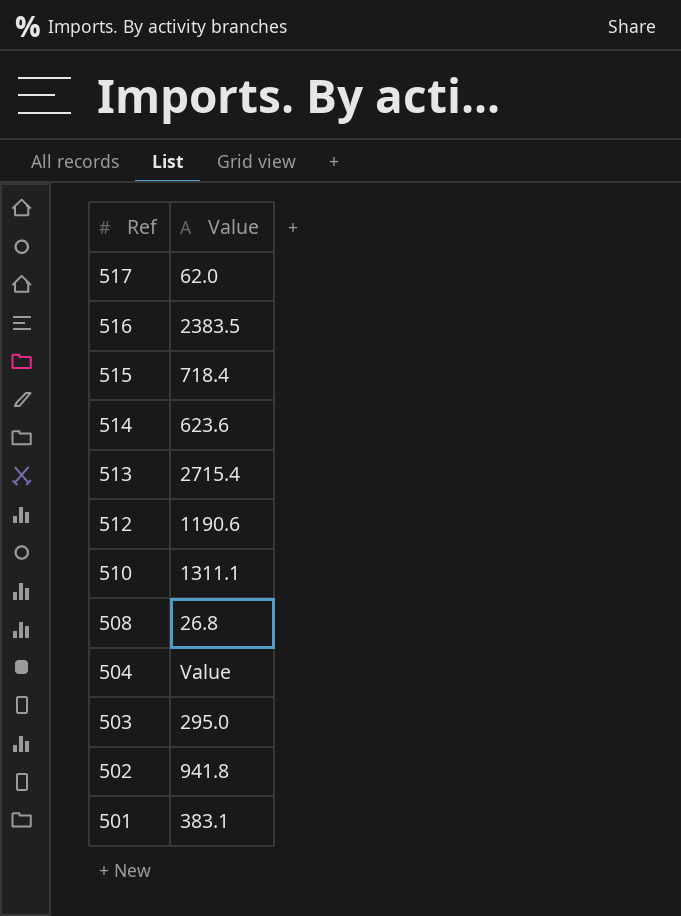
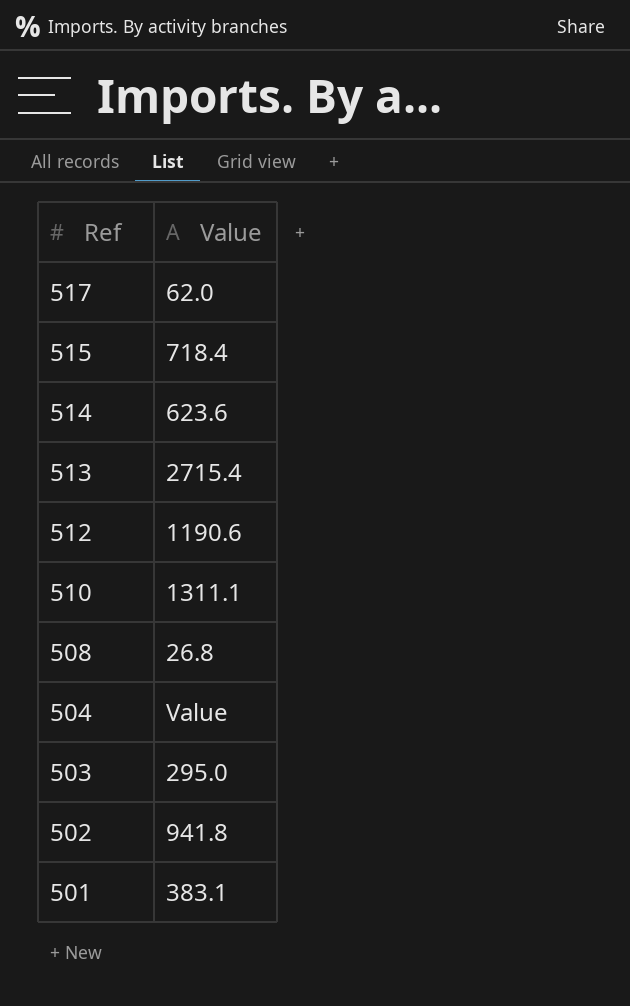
row 516: 2383.5 -> none

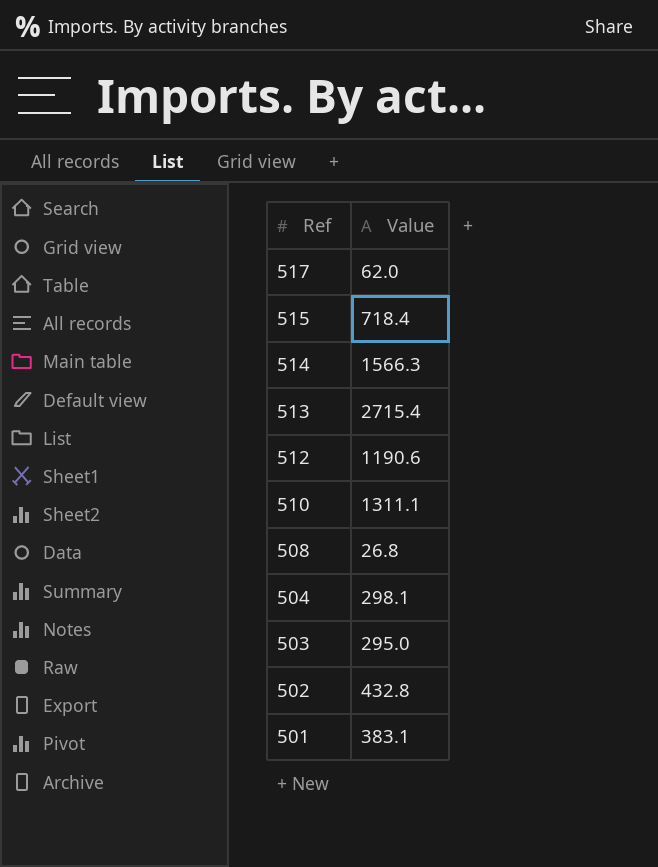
514 | Value: 623.6 -> 1566.3
504 | Value: Value -> 298.1
502 | Value: 941.8 -> 432.8

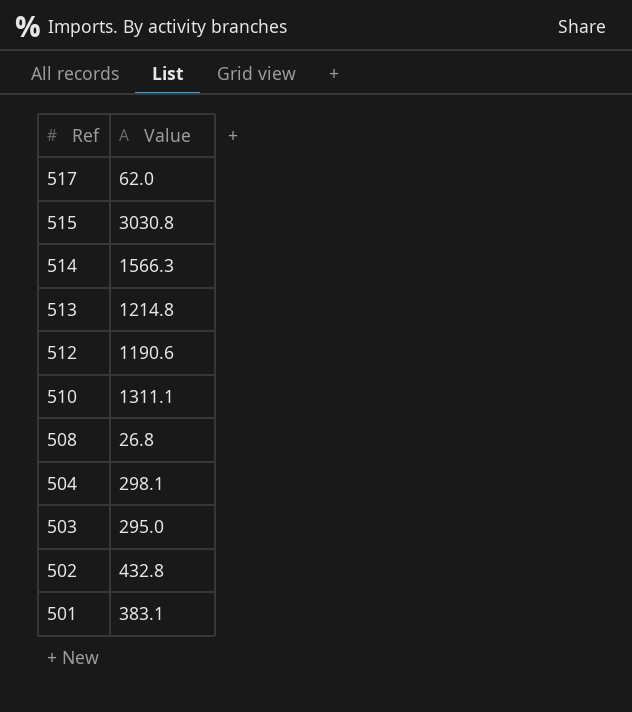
515 | Value: 718.4 -> 3030.8
513 | Value: 2715.4 -> 1214.8

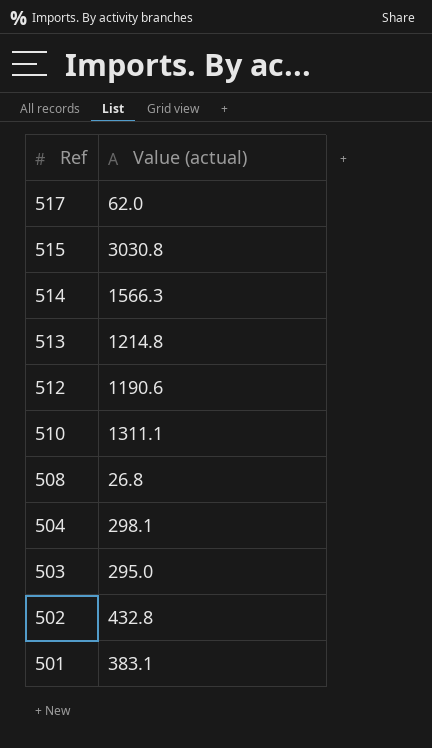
column name: Value -> Value (actual)

